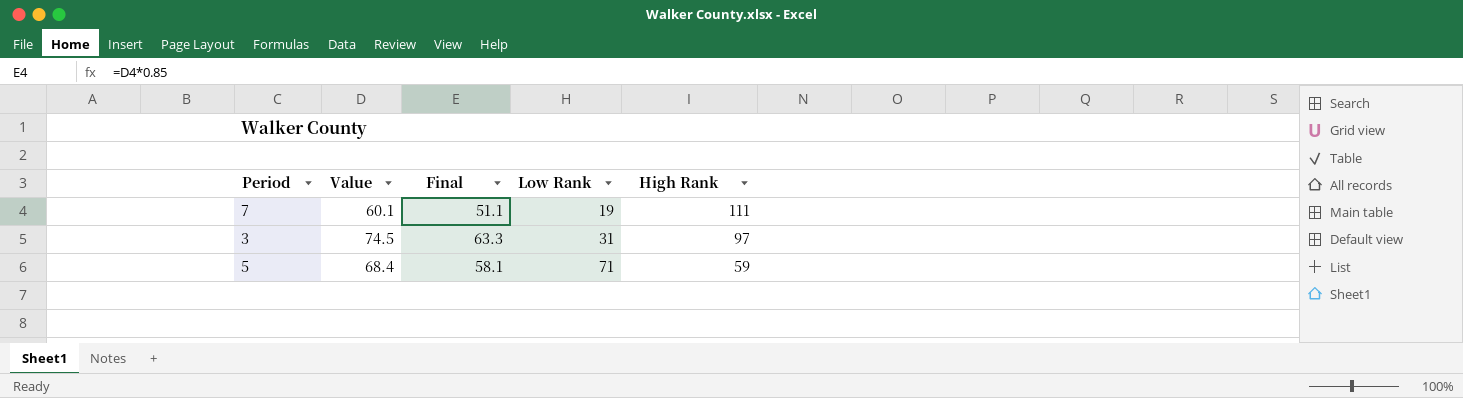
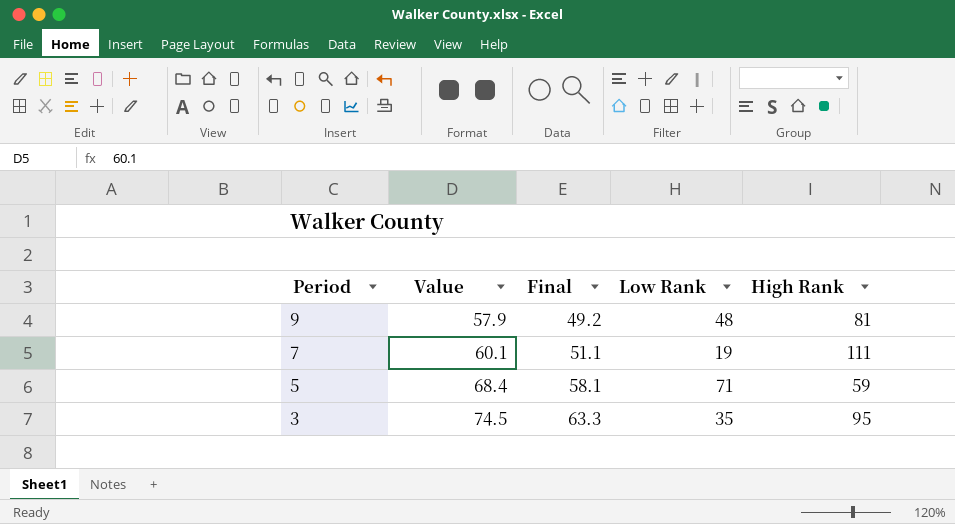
row order: Low Rank ascending -> Period descending
row 9: none -> 57.9 | 49.2 | 48 | 81
3 | Low Rank: 31 -> 35
3 | High Rank: 97 -> 95

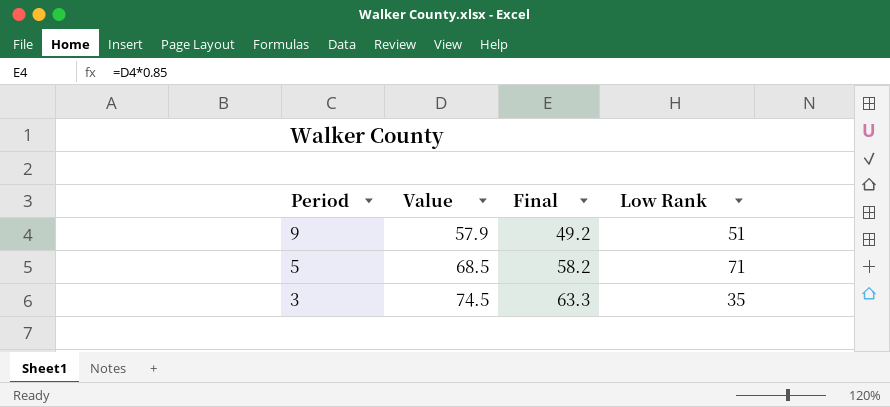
column High Rank | position: 5 -> none
row 7: 60.1 | 51.1 | 19 | 111 -> none
9 | Low Rank: 48 -> 51
5 | Value: 68.4 -> 68.5
5 | Final: 58.1 -> 58.2

